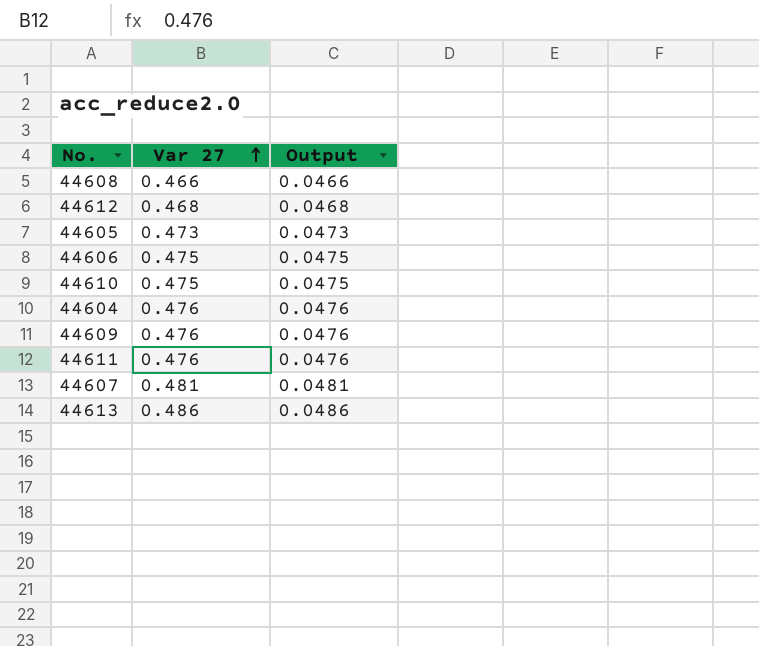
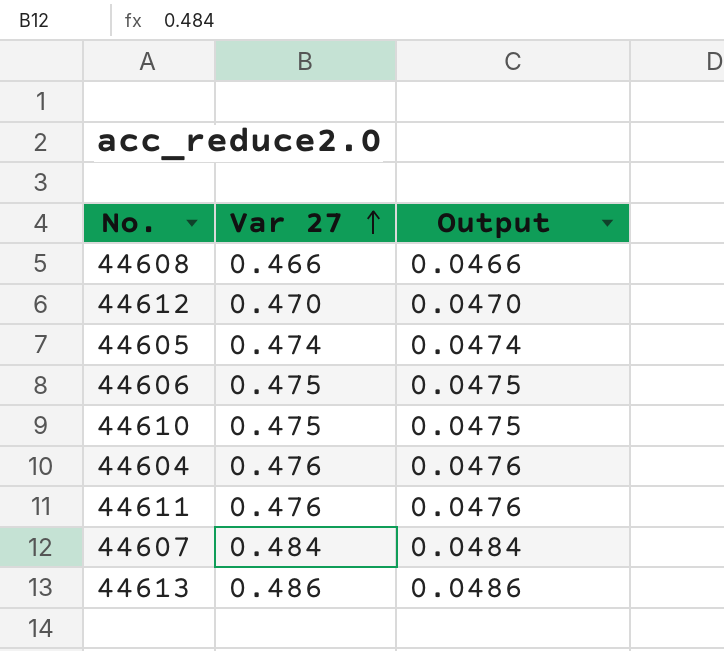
row 44609: 0.476 | 0.0476 -> none
44612 | Var 27: 0.468 -> 0.470
44612 | Output: 0.0468 -> 0.0470
44605 | Var 27: 0.473 -> 0.474
44605 | Output: 0.0473 -> 0.0474
44607 | Var 27: 0.481 -> 0.484
44607 | Output: 0.0481 -> 0.0484

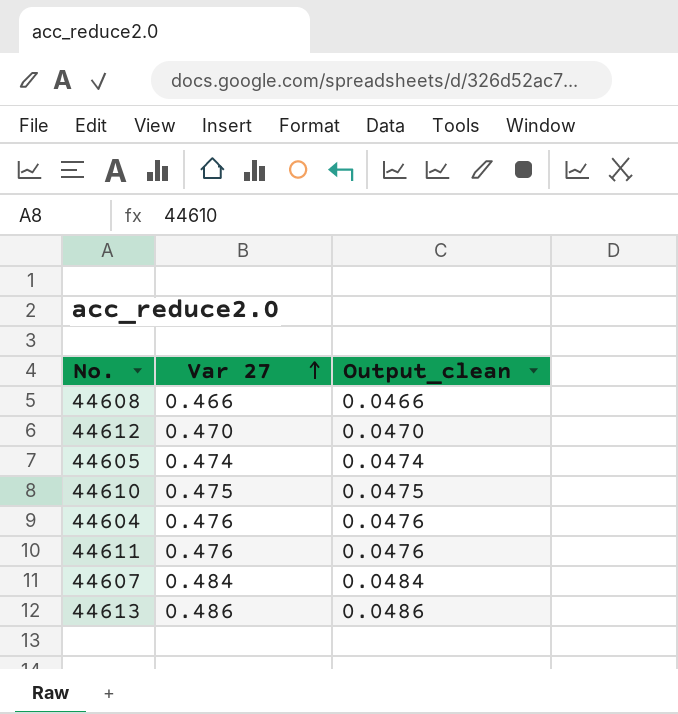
column name: Output -> Output_clean
row 44606: 0.475 | 0.0475 -> none

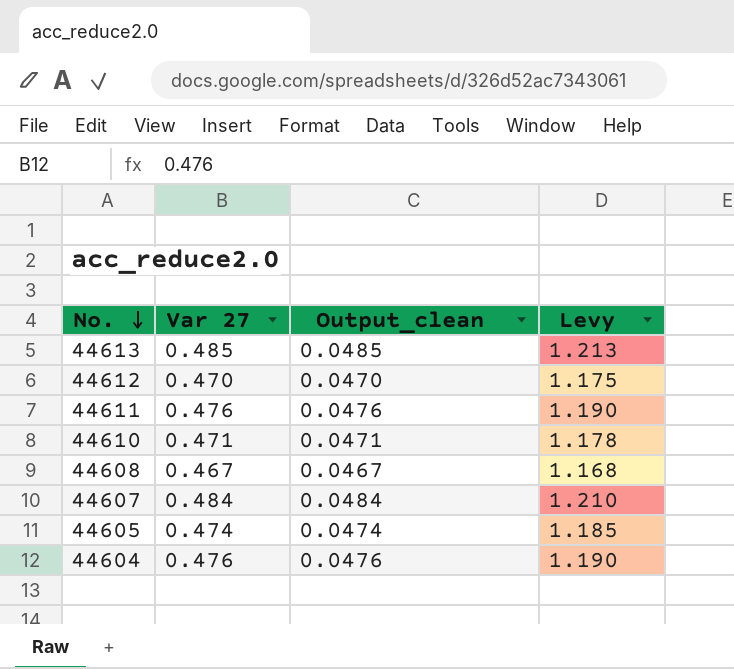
row order: Var 27 ascending -> No. descending
column Levy | formula: none -> [Var 27] * 2.5
44613 | Var 27: 0.486 -> 0.485
44613 | Output_clean: 0.0486 -> 0.0485
44610 | Var 27: 0.475 -> 0.471
44610 | Output_clean: 0.0475 -> 0.0471
44608 | Var 27: 0.466 -> 0.467
44608 | Output_clean: 0.0466 -> 0.0467

